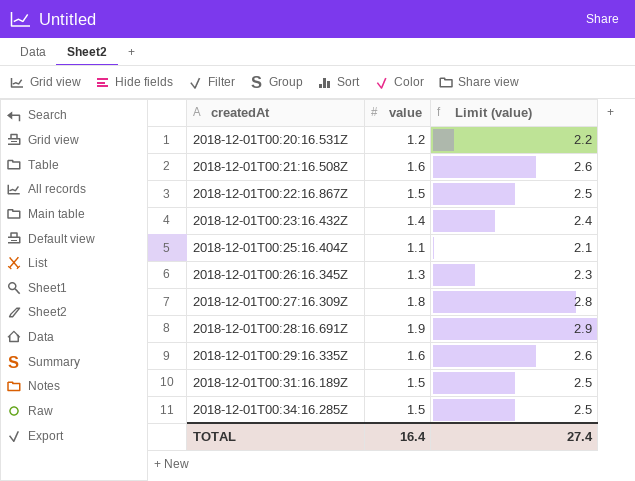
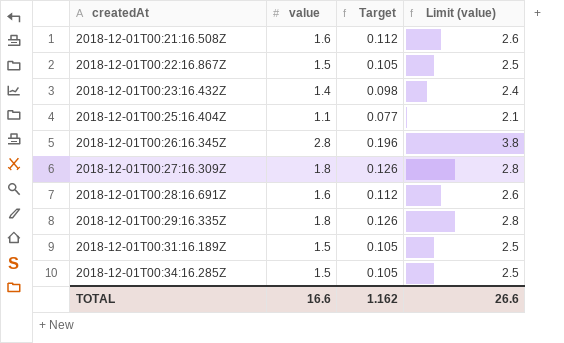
column Target | formula: none -> [value] * 0.07
row 2018-12-01T00:20:16.531Z: 1.2 | 2.2 -> none
2018-12-01T00:26:16.345Z | value: 1.3 -> 2.8
2018-12-01T00:26:16.345Z | Limit (value): 2.3 -> 3.8
2018-12-01T00:28:16.691Z | value: 1.9 -> 1.6
2018-12-01T00:28:16.691Z | Limit (value): 2.9 -> 2.6
2018-12-01T00:29:16.335Z | value: 1.6 -> 1.8
2018-12-01T00:29:16.335Z | Limit (value): 2.6 -> 2.8
TOTAL | value: 16.4 -> 16.6
TOTAL | Limit (value): 27.4 -> 26.6

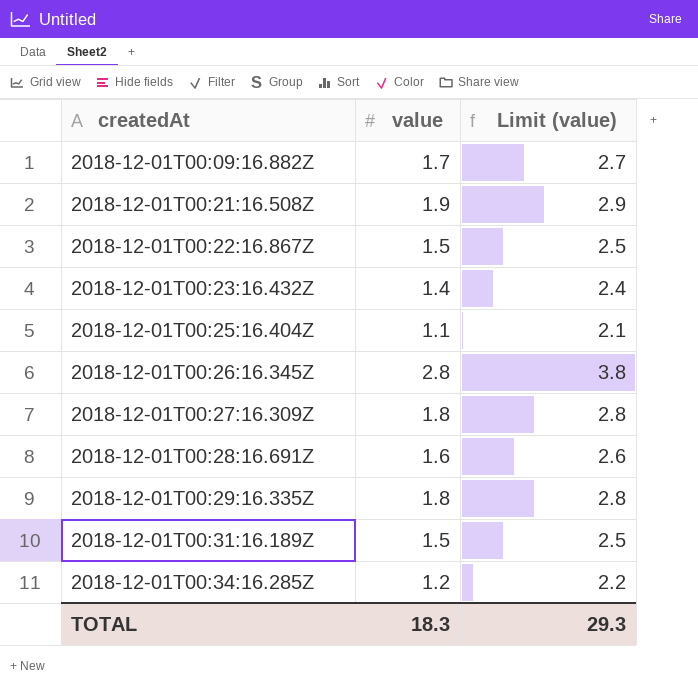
column Target | formula: [value] * 0.07 -> none
row 2018-12-01T00:09:16.882Z: none -> 1.7 | 2.7
2018-12-01T00:21:16.508Z | value: 1.6 -> 1.9
2018-12-01T00:21:16.508Z | Limit (value): 2.6 -> 2.9
2018-12-01T00:34:16.285Z | value: 1.5 -> 1.2
2018-12-01T00:34:16.285Z | Limit (value): 2.5 -> 2.2
TOTAL | value: 16.6 -> 18.3
TOTAL | Limit (value): 26.6 -> 29.3

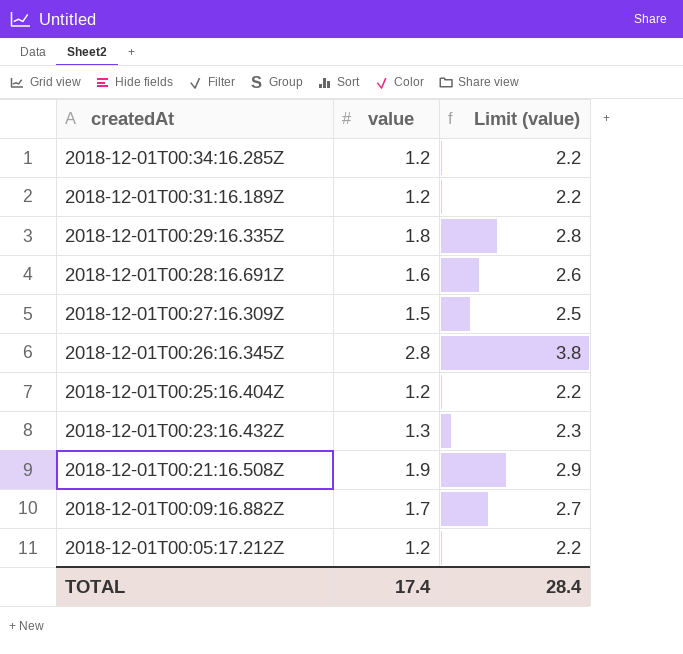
row order: createdAt ascending -> createdAt descending
row 2018-12-01T00:22:16.867Z: 1.5 | 2.5 -> none
2018-12-01T00:31:16.189Z | value: 1.5 -> 1.2
2018-12-01T00:31:16.189Z | Limit (value): 2.5 -> 2.2
2018-12-01T00:27:16.309Z | value: 1.8 -> 1.5
2018-12-01T00:27:16.309Z | Limit (value): 2.8 -> 2.5
2018-12-01T00:25:16.404Z | value: 1.1 -> 1.2
2018-12-01T00:25:16.404Z | Limit (value): 2.1 -> 2.2
2018-12-01T00:23:16.432Z | value: 1.4 -> 1.3
2018-12-01T00:23:16.432Z | Limit (value): 2.4 -> 2.3
row 2018-12-01T00:05:17.212Z: none -> 1.2 | 2.2
TOTAL | value: 18.3 -> 17.4
TOTAL | Limit (value): 29.3 -> 28.4

